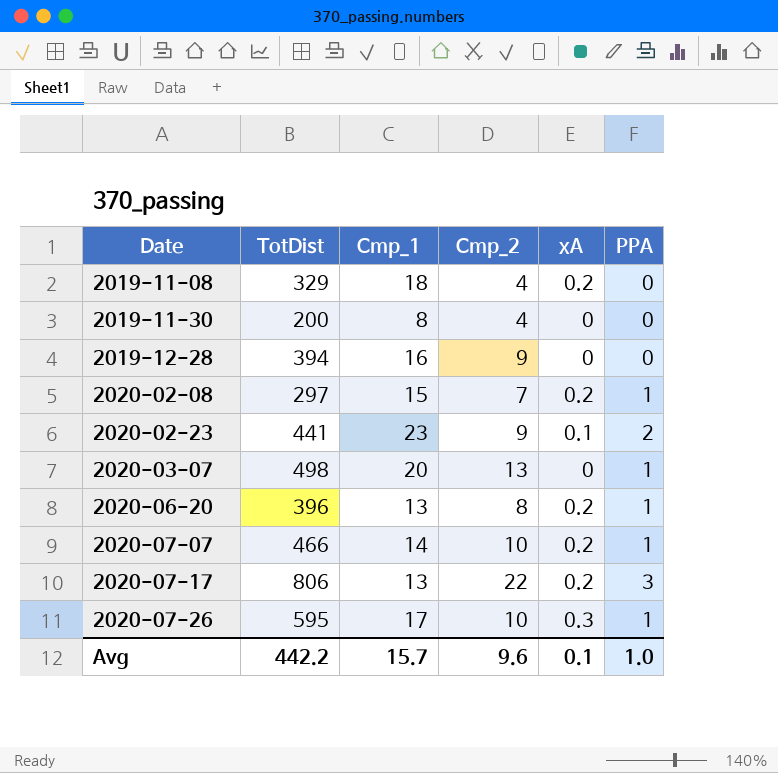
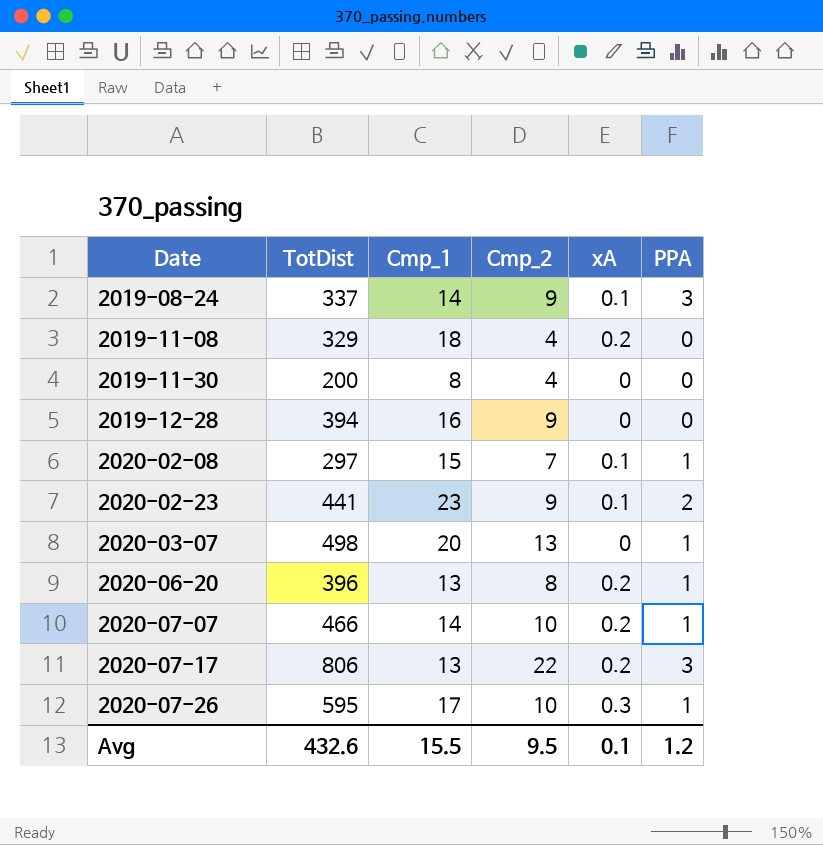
row 2019-08-24: none -> 337 | 14 | 9 | 0.1 | 3
2020-02-08 | xA: 0.2 -> 0.1
Avg | TotDist: 442.2 -> 432.6
Avg | Cmp_1: 15.7 -> 15.5
Avg | Cmp_2: 9.6 -> 9.5
Avg | PPA: 1.0 -> 1.2

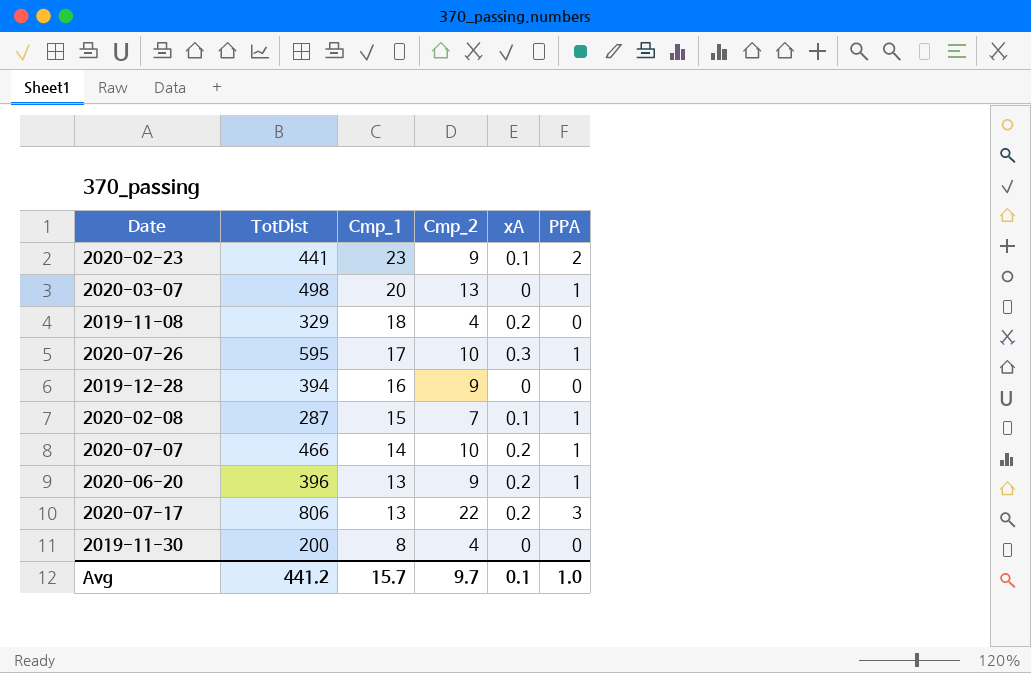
row order: Date ascending -> Cmp_1 descending
row 2019-08-24: 337 | 14 | 9 | 0.1 | 3 -> none
2020-02-08 | TotDist: 297 -> 287
2020-06-20 | Cmp_2: 8 -> 9
Avg | TotDist: 432.6 -> 441.2
Avg | Cmp_1: 15.5 -> 15.7
Avg | Cmp_2: 9.5 -> 9.7
Avg | PPA: 1.2 -> 1.0

